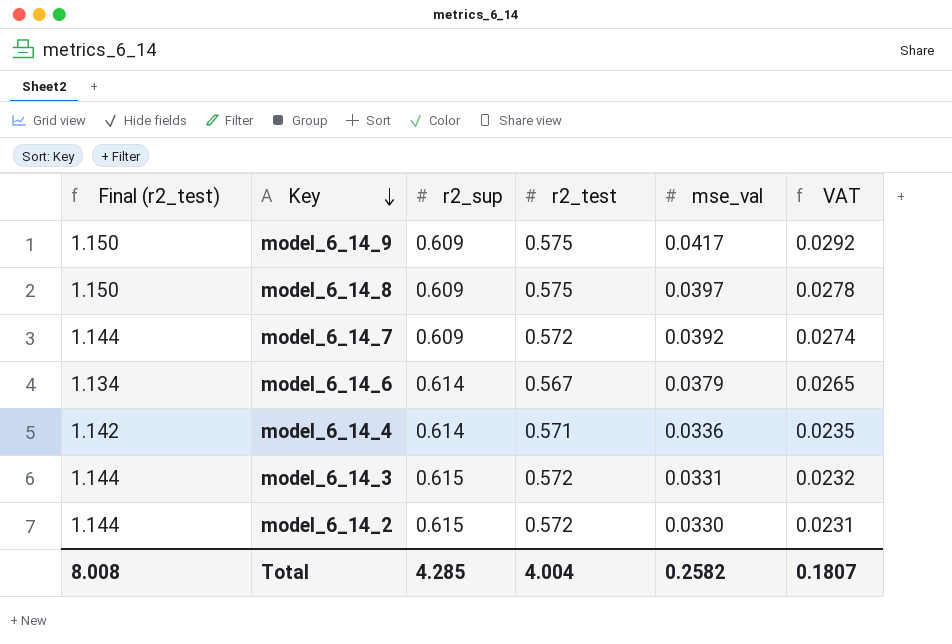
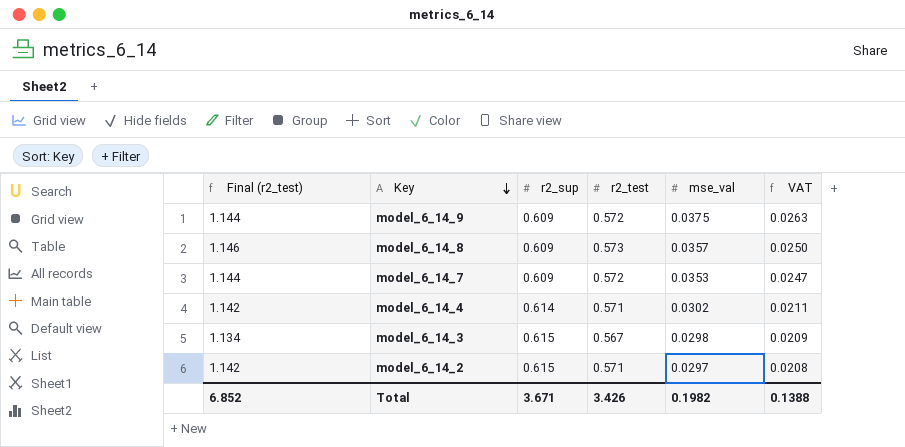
row model_6_14_6: 1.134 | 0.614 | 0.567 | 0.0379 | 0.0265 -> none
model_6_14_9 | Final (r2_test): 1.150 -> 1.144
model_6_14_9 | r2_test: 0.575 -> 0.572
model_6_14_9 | mse_val: 0.0417 -> 0.0375
model_6_14_9 | VAT: 0.0292 -> 0.0263
model_6_14_8 | Final (r2_test): 1.150 -> 1.146
model_6_14_8 | r2_test: 0.575 -> 0.573
model_6_14_8 | mse_val: 0.0397 -> 0.0357
model_6_14_8 | VAT: 0.0278 -> 0.0250
model_6_14_7 | mse_val: 0.0392 -> 0.0353
model_6_14_7 | VAT: 0.0274 -> 0.0247
model_6_14_4 | mse_val: 0.0336 -> 0.0302
model_6_14_4 | VAT: 0.0235 -> 0.0211
model_6_14_3 | Final (r2_test): 1.144 -> 1.134
model_6_14_3 | r2_test: 0.572 -> 0.567
model_6_14_3 | mse_val: 0.0331 -> 0.0298
model_6_14_3 | VAT: 0.0232 -> 0.0209
model_6_14_2 | Final (r2_test): 1.144 -> 1.142
model_6_14_2 | r2_test: 0.572 -> 0.571
model_6_14_2 | mse_val: 0.0330 -> 0.0297
model_6_14_2 | VAT: 0.0231 -> 0.0208
Total | Final (r2_test): 8.008 -> 6.852
Total | r2_sup: 4.285 -> 3.671
Total | r2_test: 4.004 -> 3.426
Total | mse_val: 0.2582 -> 0.1982
Total | VAT: 0.1807 -> 0.1388

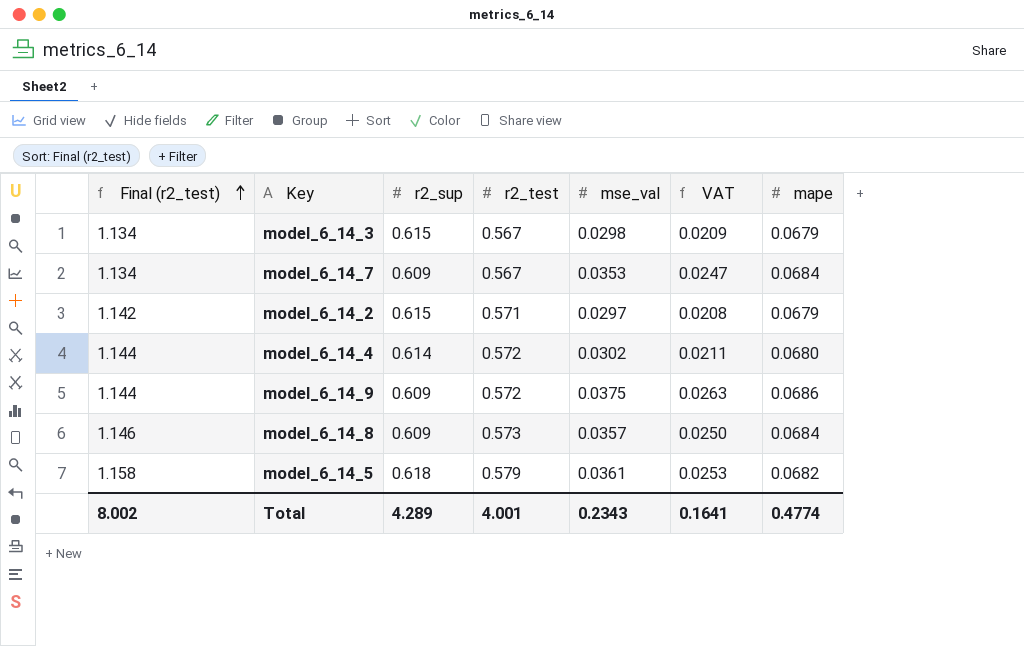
row order: Key descending -> Final (r2_test) ascending
column mape | position: none -> 7
model_6_14_7 | Final (r2_test): 1.144 -> 1.134
model_6_14_7 | r2_test: 0.572 -> 0.567
model_6_14_4 | Final (r2_test): 1.142 -> 1.144
model_6_14_4 | r2_test: 0.571 -> 0.572
row model_6_14_5: none -> 1.158 | 0.618 | 0.579 | 0.0361 | 0.0253 | 0.0682
Total | Final (r2_test): 6.852 -> 8.002
Total | r2_sup: 3.671 -> 4.289
Total | r2_test: 3.426 -> 4.001
Total | mse_val: 0.1982 -> 0.2343
Total | VAT: 0.1388 -> 0.1641

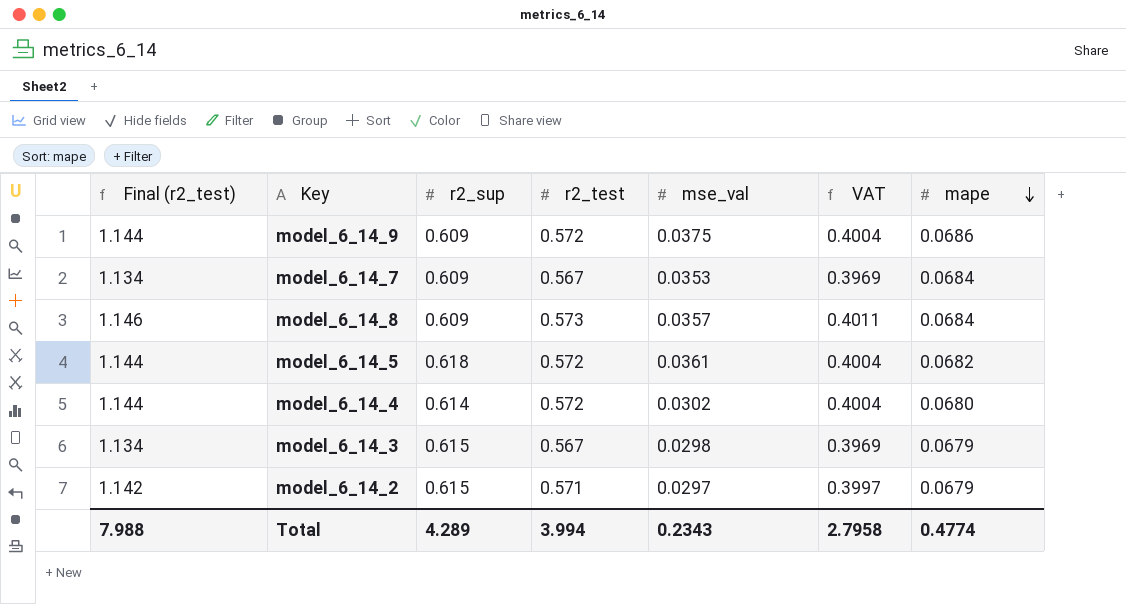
row order: Final (r2_test) ascending -> mape descending
column VAT | formula: [mse_val] * 0.7 -> [r2_test] * 0.7
model_6_14_5 | Final (r2_test): 1.158 -> 1.144
model_6_14_5 | r2_test: 0.579 -> 0.572
Total | Final (r2_test): 8.002 -> 7.988
Total | r2_test: 4.001 -> 3.994
Total | VAT: 0.1641 -> 2.7958

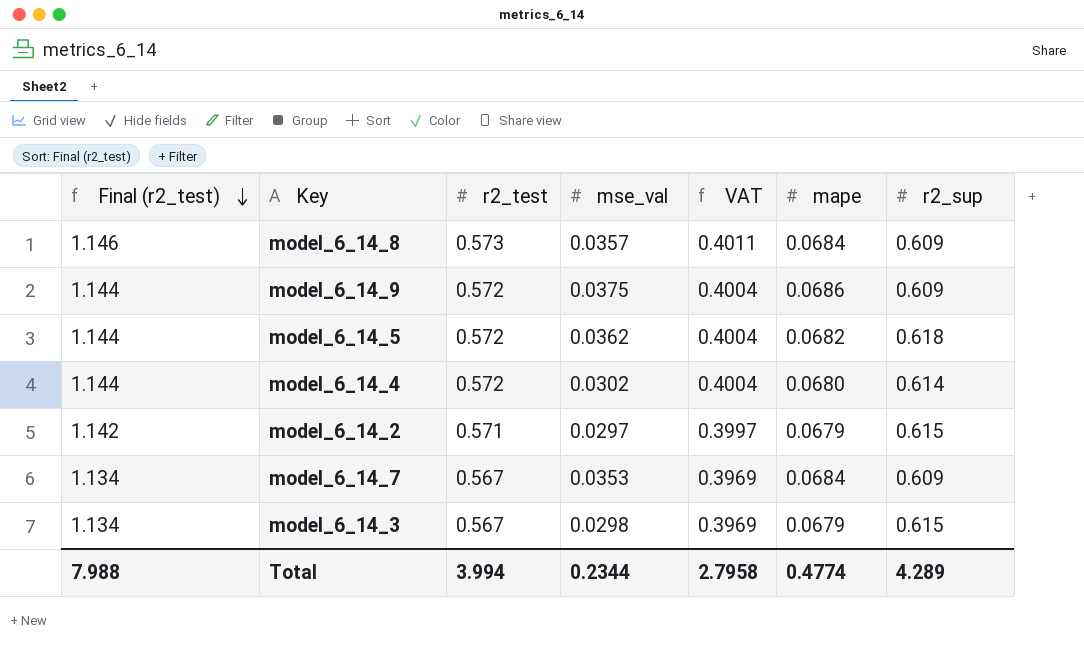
row order: mape descending -> Final (r2_test) descending
column r2_sup | position: 3 -> 7
model_6_14_5 | mse_val: 0.0361 -> 0.0362
Total | mse_val: 0.2343 -> 0.2344

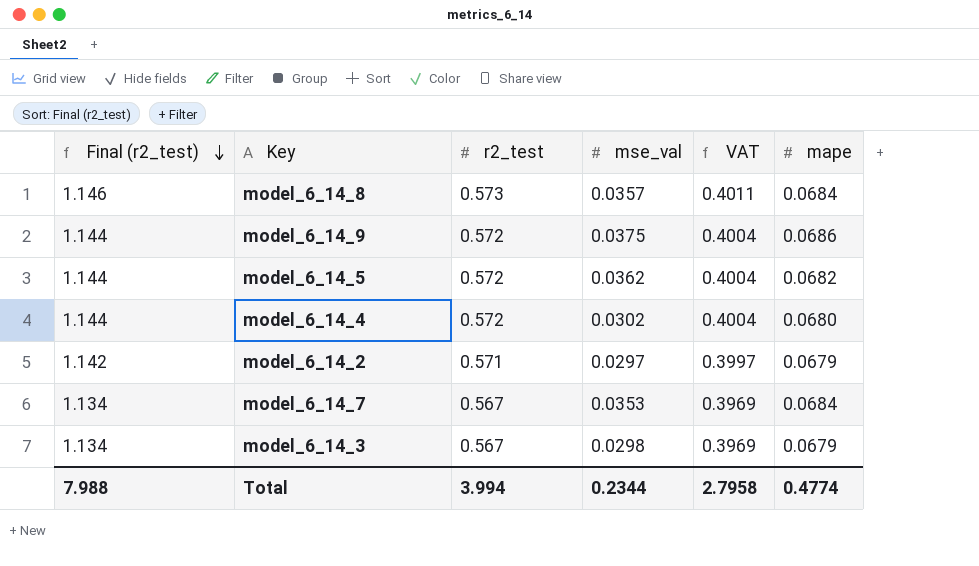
column r2_sup | position: 7 -> none

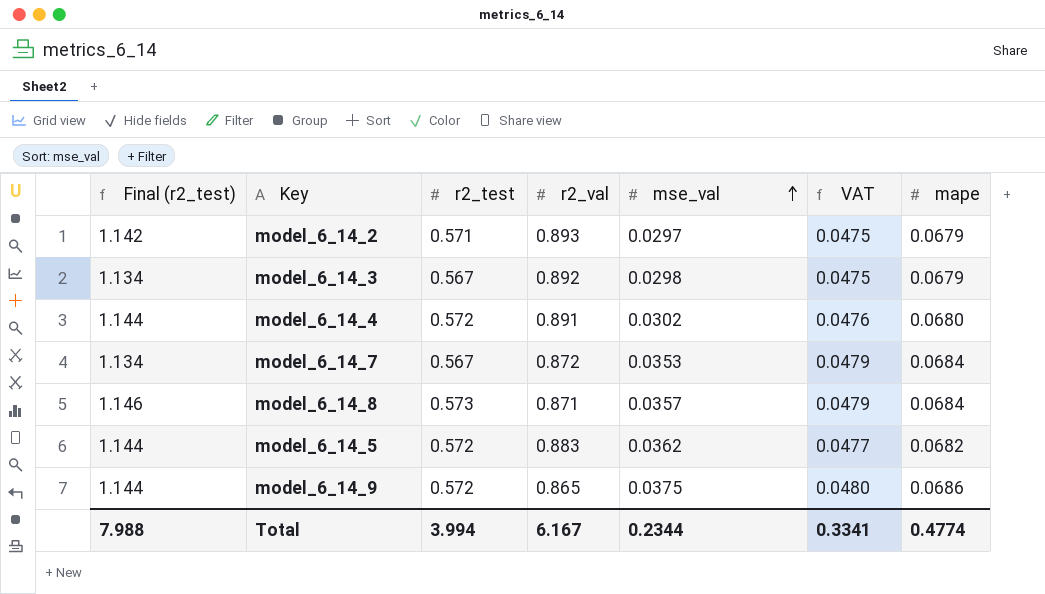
row order: Final (r2_test) descending -> mse_val ascending
column r2_val | position: none -> 4
column VAT | formula: [r2_test] * 0.7 -> [mape] * 0.7
Total | VAT: 2.7958 -> 0.3341

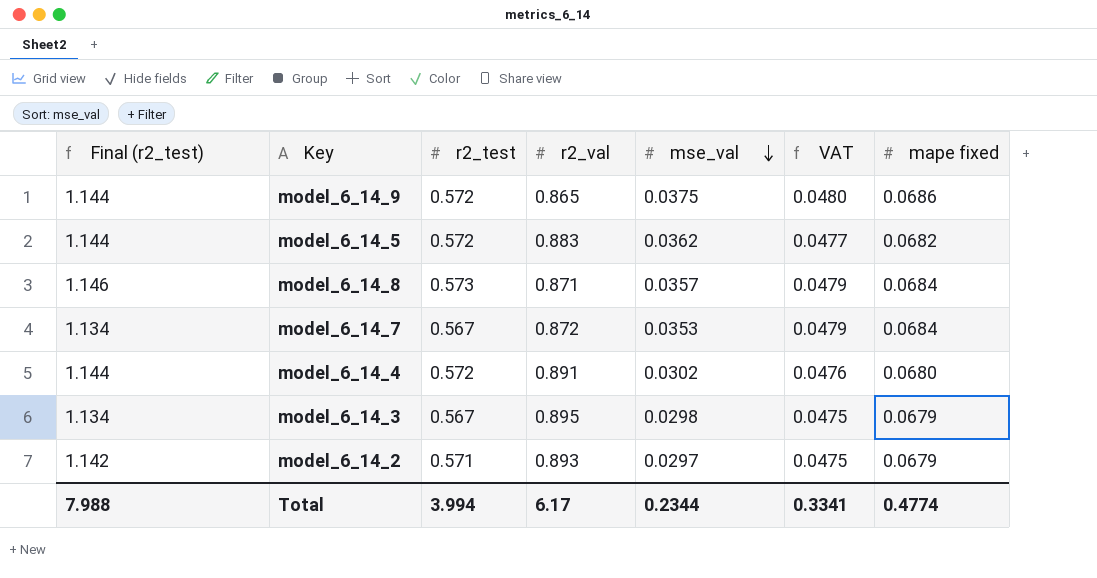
row order: mse_val ascending -> mse_val descending
column name: mape -> mape fixed
model_6_14_3 | r2_val: 0.892 -> 0.895
Total | r2_val: 6.167 -> 6.17

